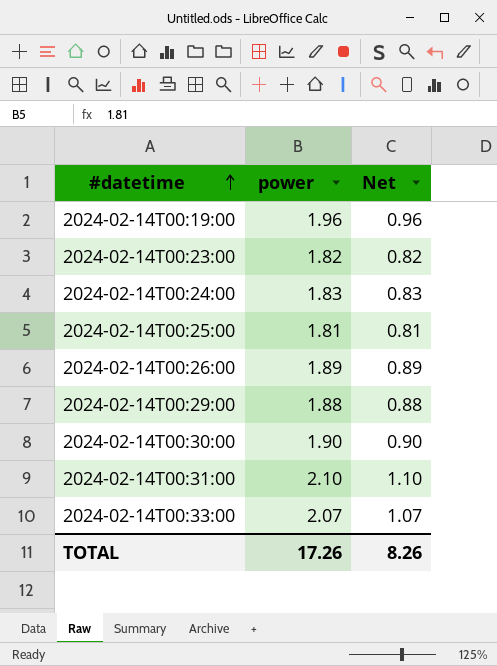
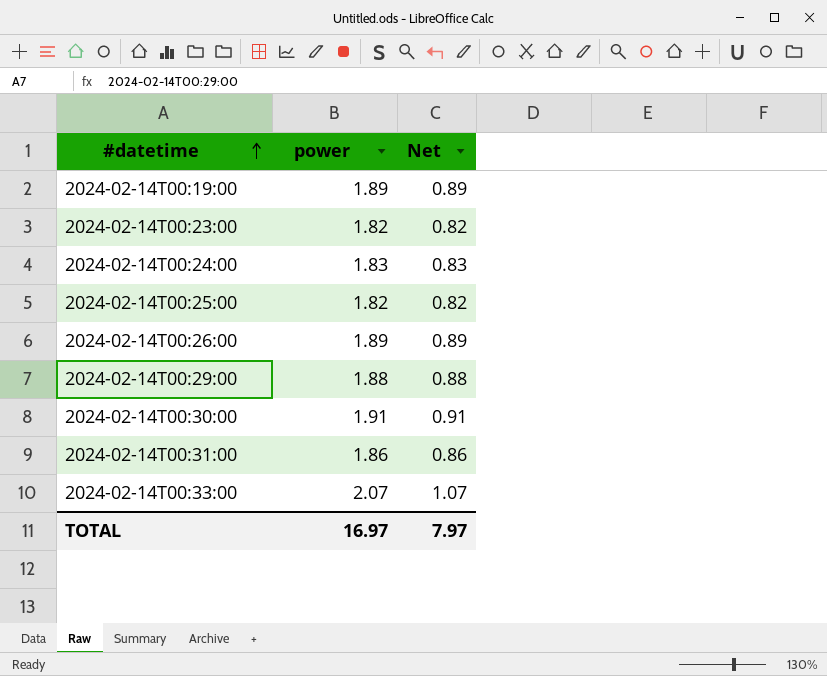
2024-02-14T00:19:00 | power: 1.96 -> 1.89
2024-02-14T00:19:00 | Net: 0.96 -> 0.89
2024-02-14T00:25:00 | power: 1.81 -> 1.82
2024-02-14T00:25:00 | Net: 0.81 -> 0.82
2024-02-14T00:30:00 | power: 1.90 -> 1.91
2024-02-14T00:30:00 | Net: 0.90 -> 0.91
2024-02-14T00:31:00 | power: 2.10 -> 1.86
2024-02-14T00:31:00 | Net: 1.10 -> 0.86
TOTAL | power: 17.26 -> 16.97
TOTAL | Net: 8.26 -> 7.97

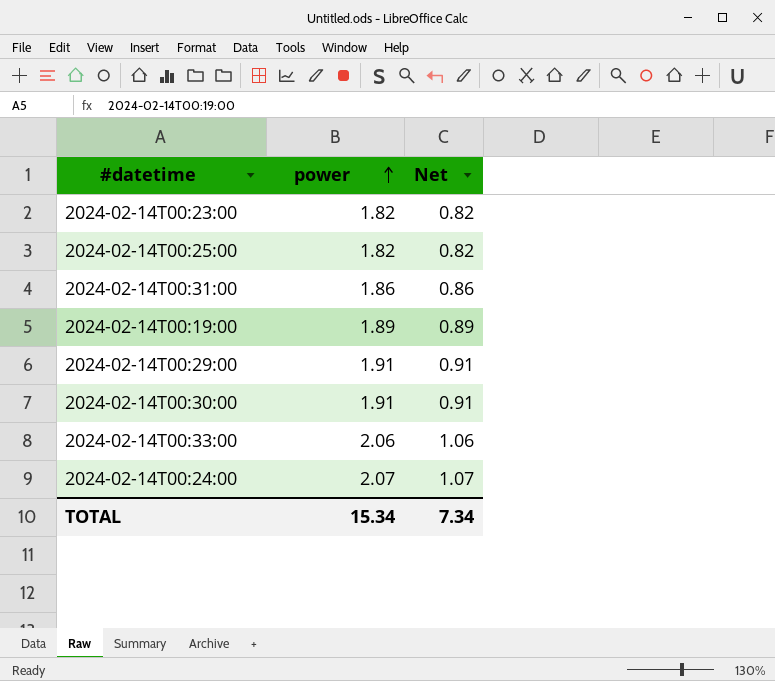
row order: #datetime ascending -> power ascending
row 2024-02-14T00:26:00: 1.89 | 0.89 -> none
2024-02-14T00:29:00 | power: 1.88 -> 1.91
2024-02-14T00:29:00 | Net: 0.88 -> 0.91
2024-02-14T00:33:00 | power: 2.07 -> 2.06
2024-02-14T00:33:00 | Net: 1.07 -> 1.06
2024-02-14T00:24:00 | power: 1.83 -> 2.07
2024-02-14T00:24:00 | Net: 0.83 -> 1.07
TOTAL | power: 16.97 -> 15.34
TOTAL | Net: 7.97 -> 7.34

